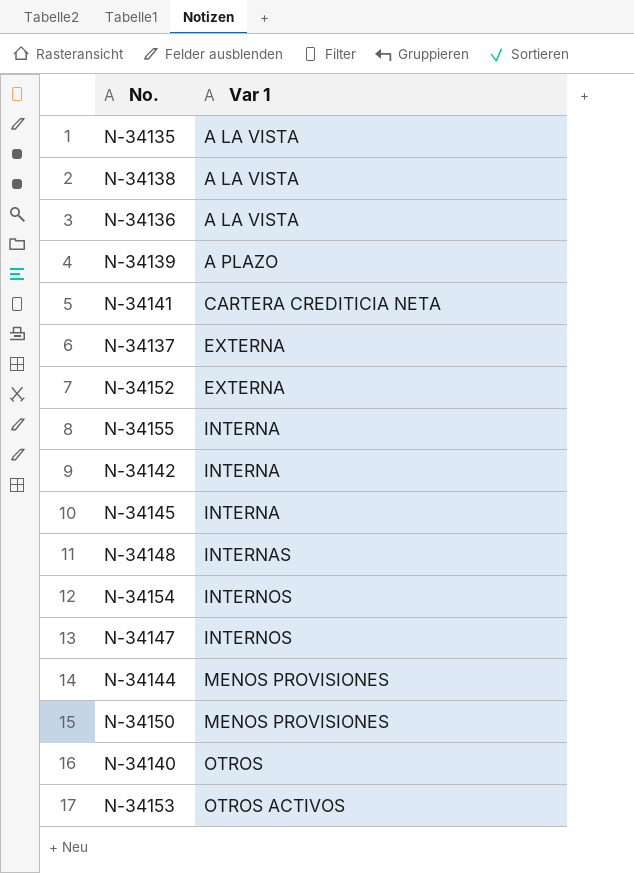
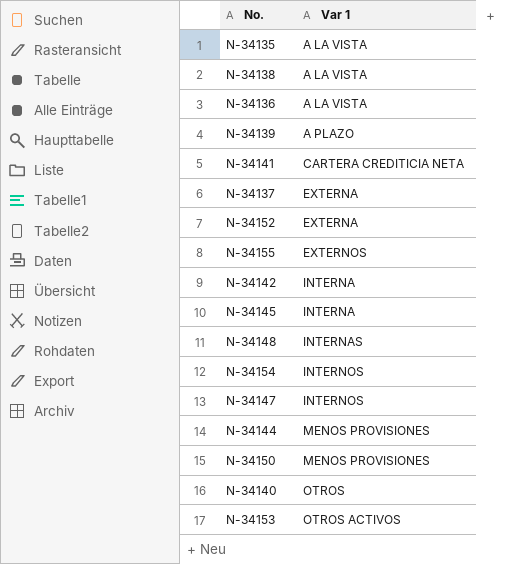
N-34155 | Var 1: INTERNA -> EXTERNOS

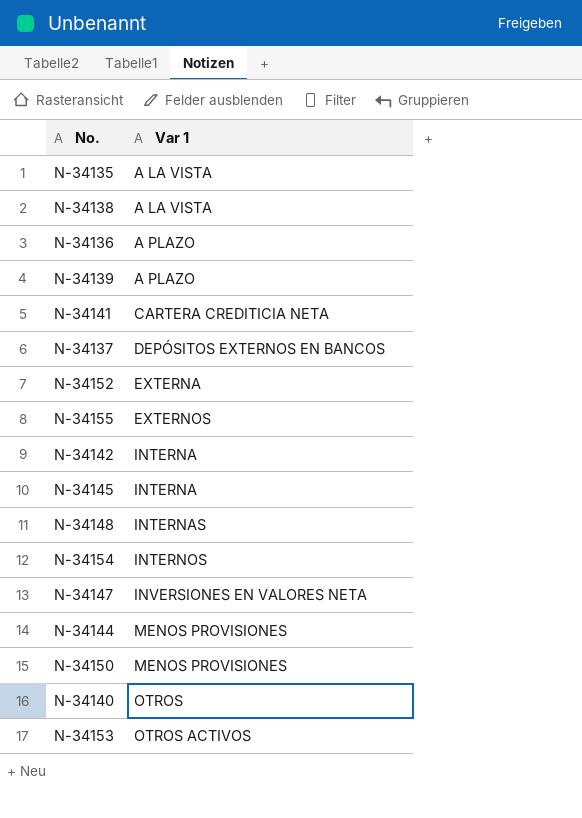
N-34136 | Var 1: A LA VISTA -> A PLAZO
N-34137 | Var 1: EXTERNA -> DEPÓSITOS EXTERNOS EN BANCOS
N-34147 | Var 1: INTERNOS -> INVERSIONES EN VALORES NETA

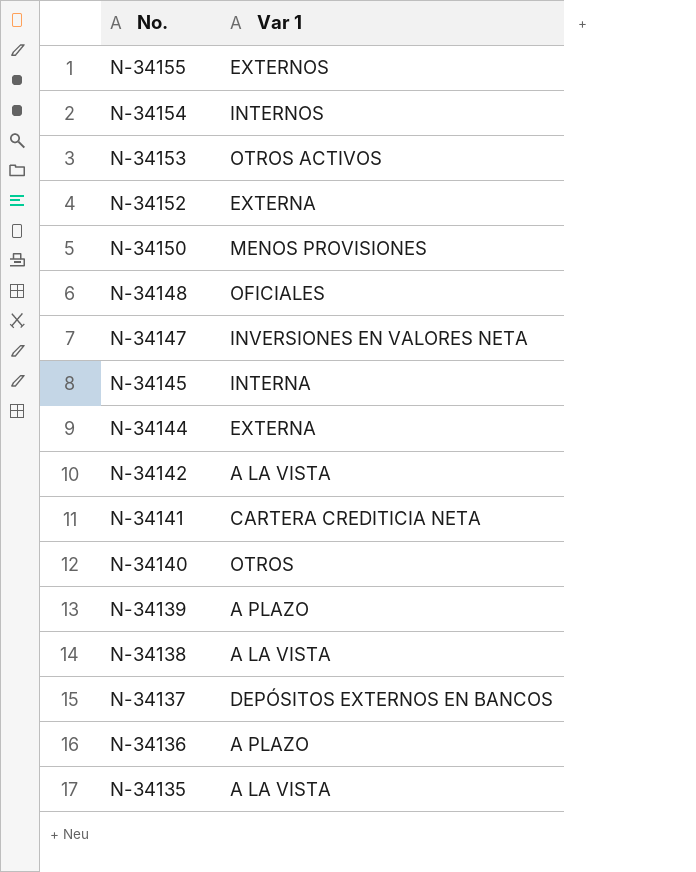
row order: Var 1 ascending -> No. descending
N-34148 | Var 1: INTERNAS -> OFICIALES
N-34144 | Var 1: MENOS PROVISIONES -> EXTERNA
N-34142 | Var 1: INTERNA -> A LA VISTA

